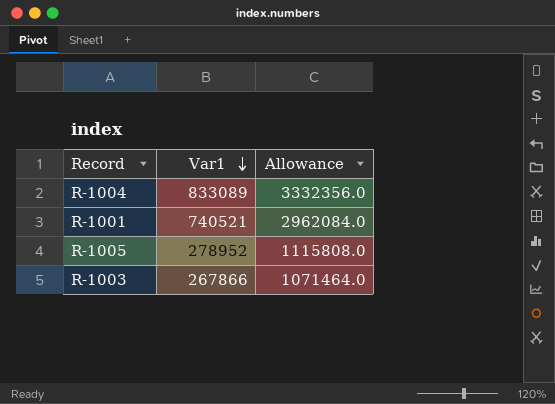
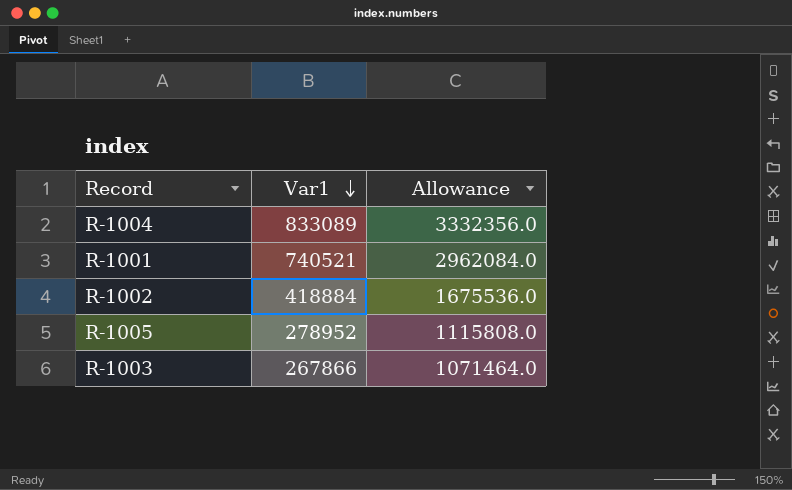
row R-1002: none -> 418884 | 1675536.0

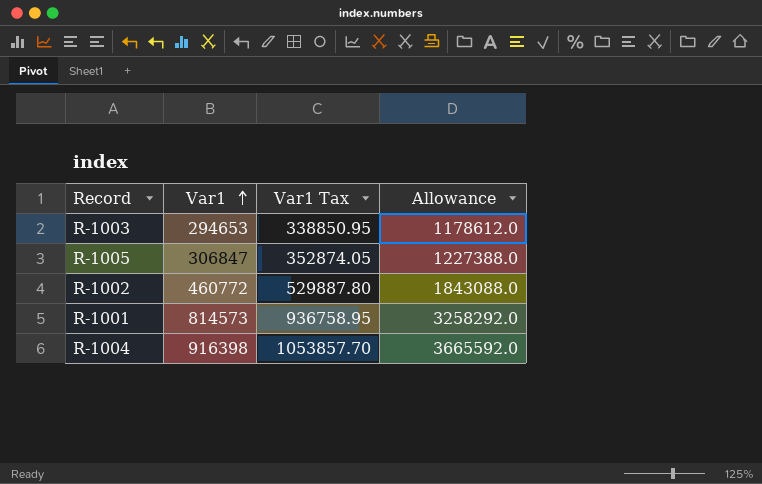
row order: Var1 descending -> Var1 ascending
column Var1 Tax | formula: none -> [Var1] * 1.15
R-1003 | Var1: 267866 -> 294653
R-1003 | Allowance: 1071464.0 -> 1178612.0
R-1005 | Var1: 278952 -> 306847
R-1005 | Allowance: 1115808.0 -> 1227388.0
R-1002 | Var1: 418884 -> 460772
R-1002 | Allowance: 1675536.0 -> 1843088.0
R-1001 | Var1: 740521 -> 814573
R-1001 | Allowance: 2962084.0 -> 3258292.0
R-1004 | Var1: 833089 -> 916398
R-1004 | Allowance: 3332356.0 -> 3665592.0

